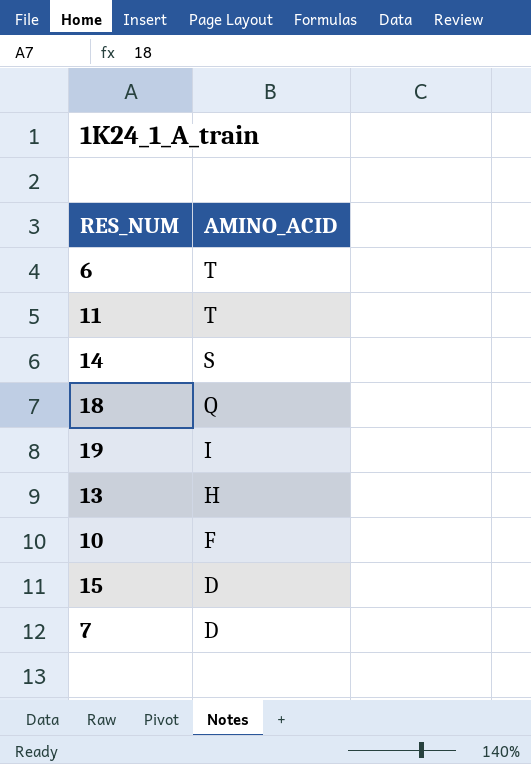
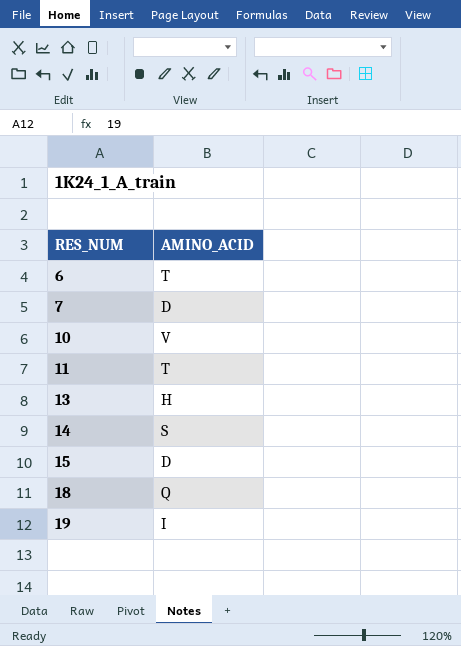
row order: AMINO_ACID descending -> RES_NUM ascending
10 | AMINO_ACID: F -> V

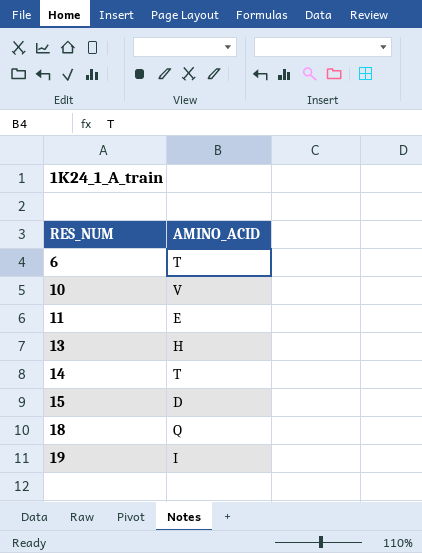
row 7: D -> none
11 | AMINO_ACID: T -> E
14 | AMINO_ACID: S -> T

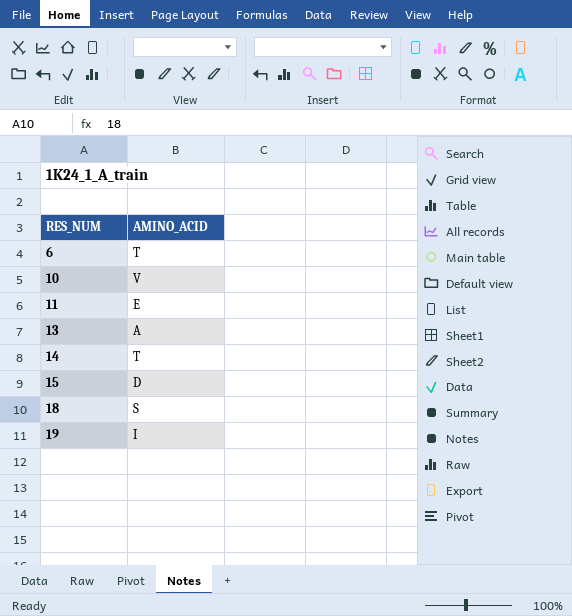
13 | AMINO_ACID: H -> A
18 | AMINO_ACID: Q -> S

